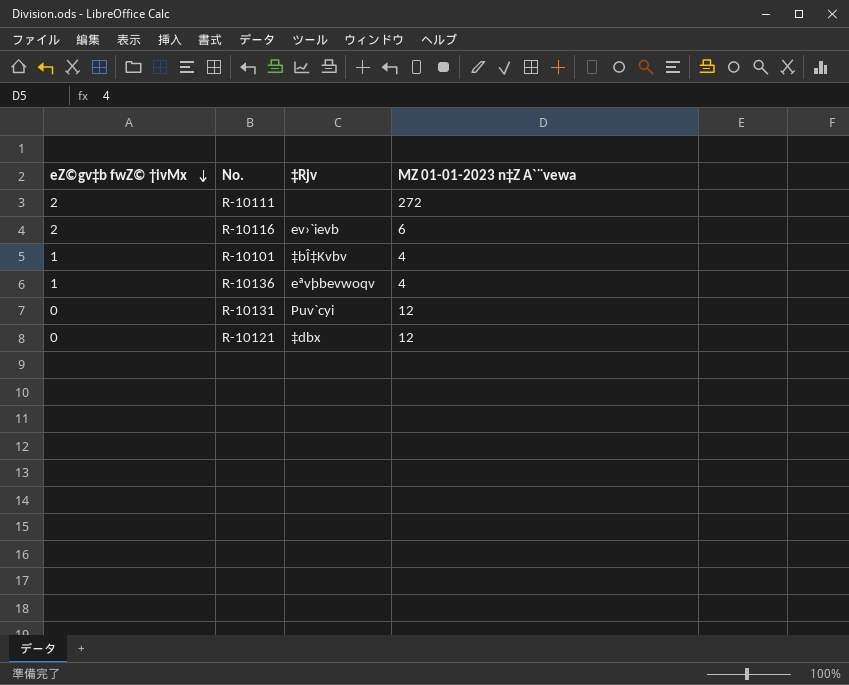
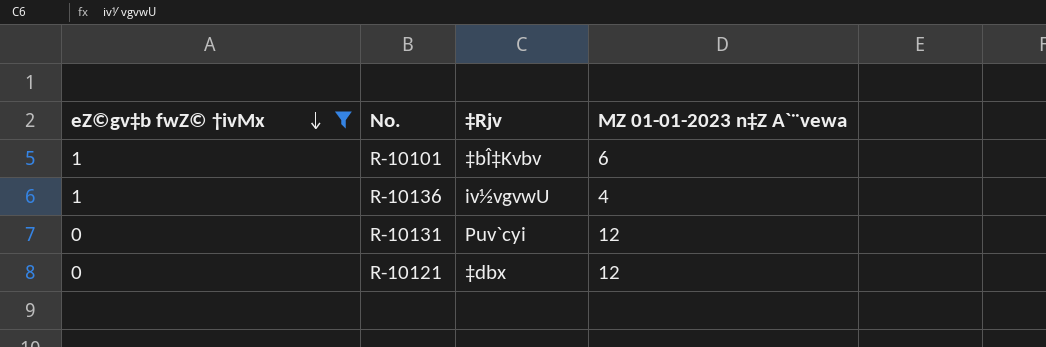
filter: none -> eZ©gv‡b fwZ© †ivMx != 2
R-10101 | MZ 01-01-2023 n‡Z A`¨vewa: 4 -> 6
R-10136 | ‡Rjv: eªvþbevwoqv -> iv½vgvwU

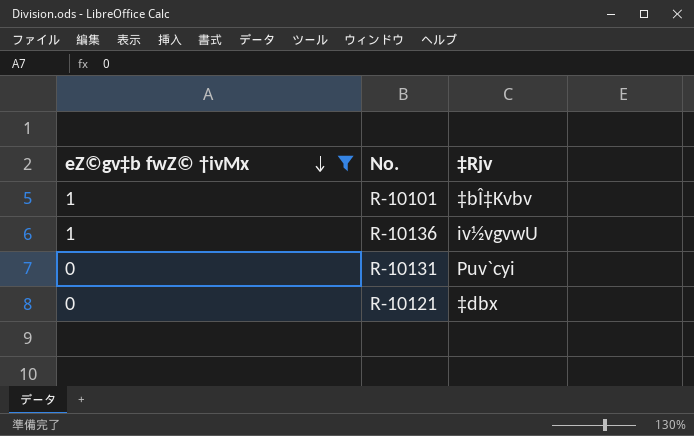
column MZ 01-01-2023 n‡Z A`¨vewa | position: 4 -> none

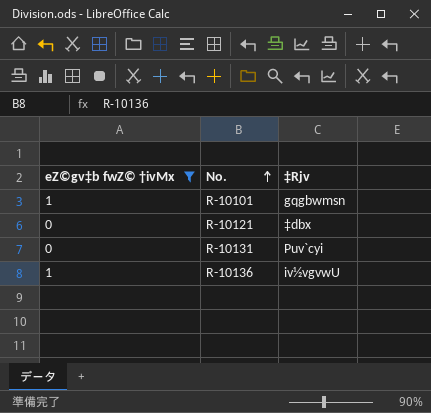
row order: eZ©gv‡b fwZ© †ivMx descending -> No. ascending
R-10101 | ‡Rjv: ‡bÎ‡Kvbv -> gqgbwmsn

